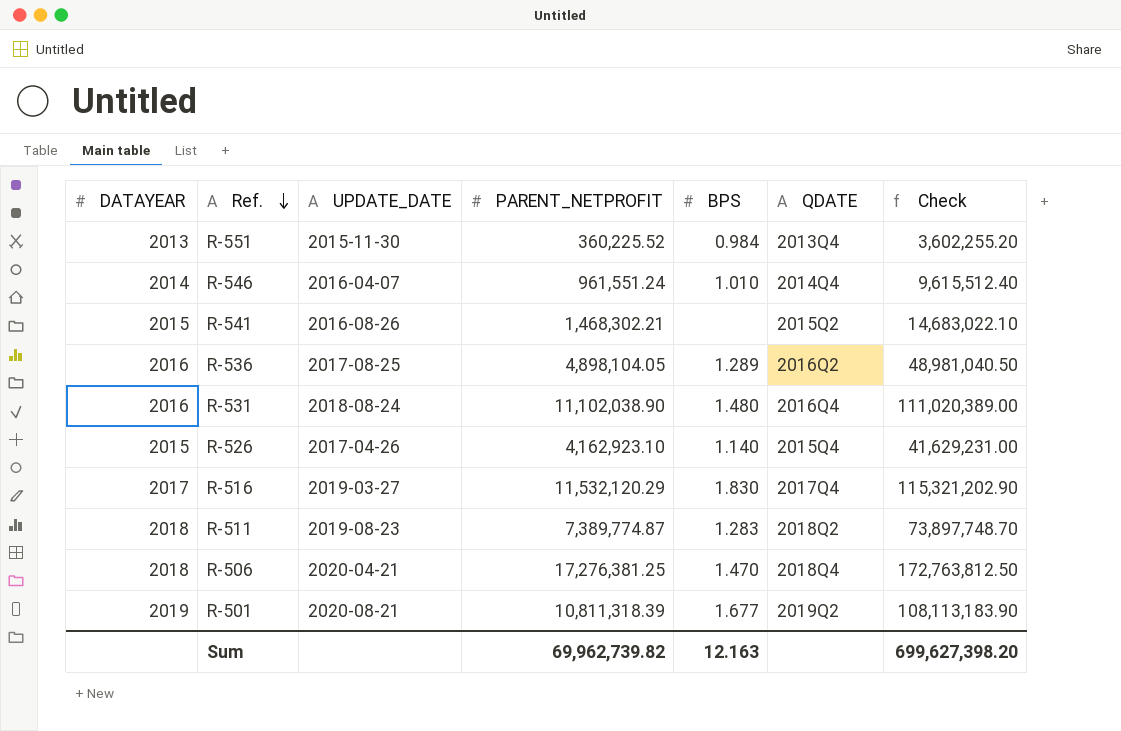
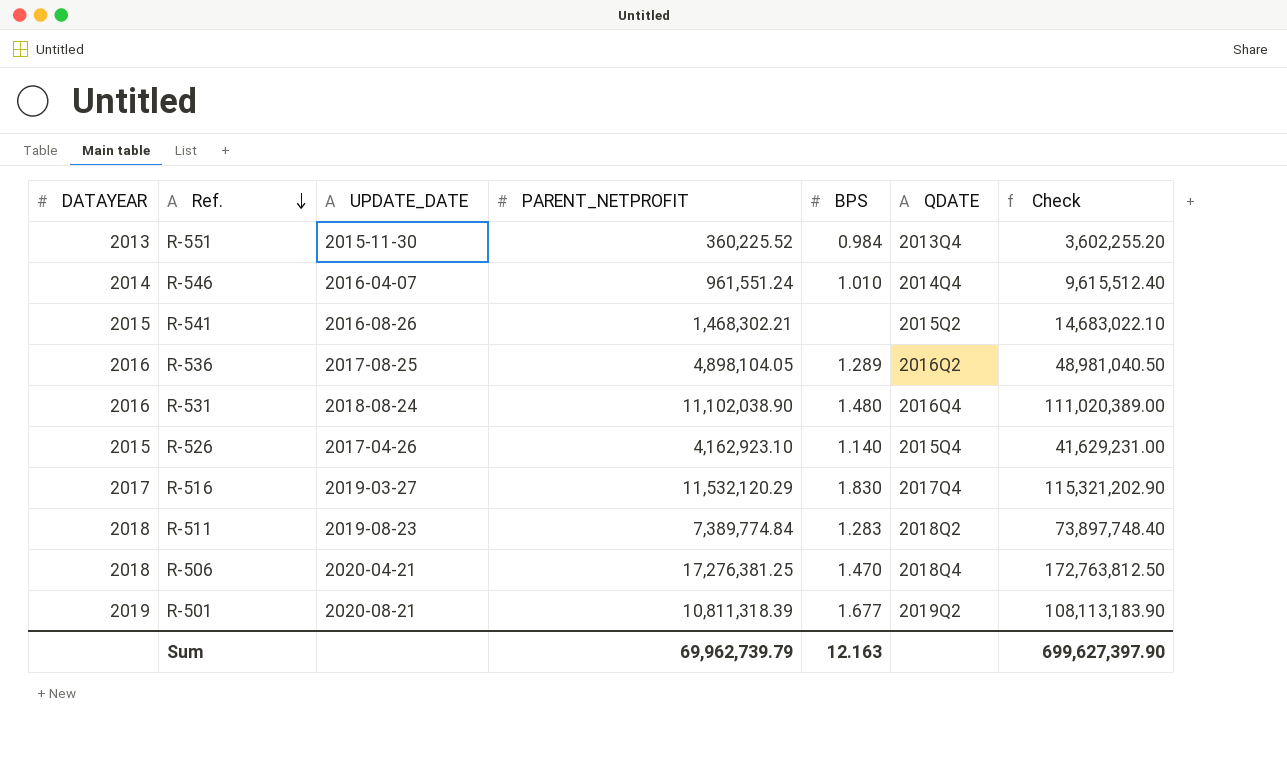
R-511 | PARENT_NETPROFIT: 7,389,774.87 -> 7,389,774.84
R-511 | Check: 73,897,748.70 -> 73,897,748.40
Sum | PARENT_NETPROFIT: 69,962,739.82 -> 69,962,739.79
Sum | Check: 699,627,398.20 -> 699,627,397.90

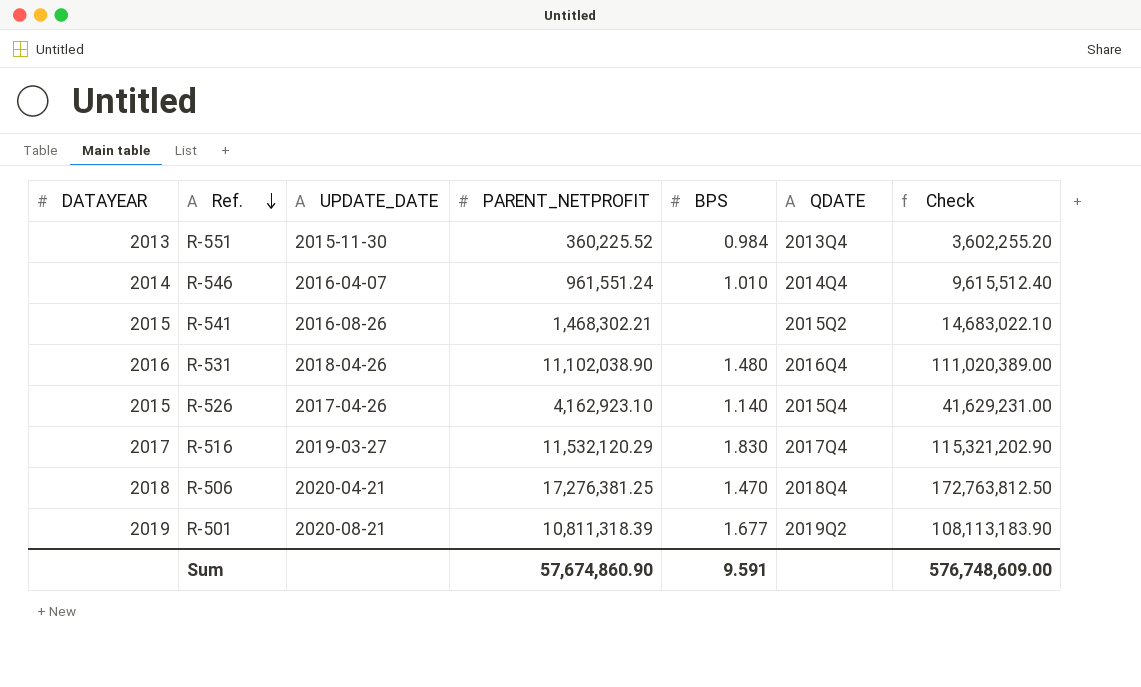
row R-536: 2016 | 2017-08-25 | 4,898,104.05 | 1.289 | 2016Q2 | 48,981,040.50 -> none
row R-511: 2018 | 2019-08-23 | 7,389,774.84 | 1.283 | 2018Q2 | 73,897,748.40 -> none
R-531 | UPDATE_DATE: 2018-08-24 -> 2018-04-26
Sum | PARENT_NETPROFIT: 69,962,739.79 -> 57,674,860.90
Sum | BPS: 12.163 -> 9.591
Sum | Check: 699,627,397.90 -> 576,748,609.00

